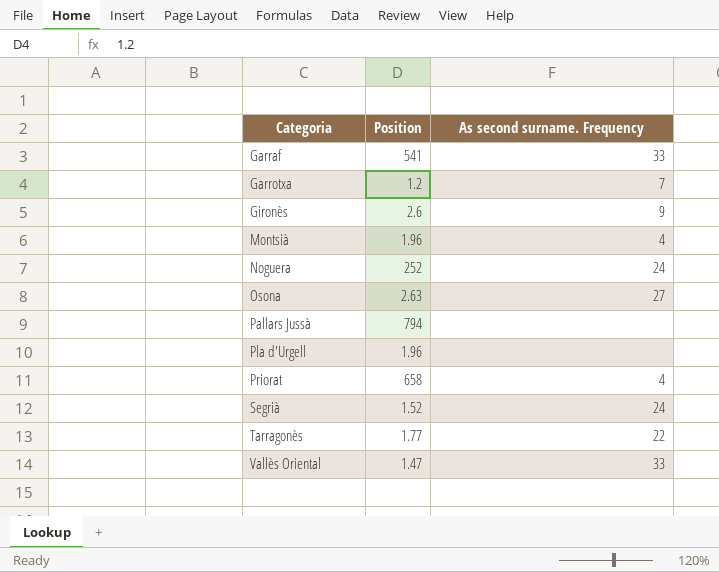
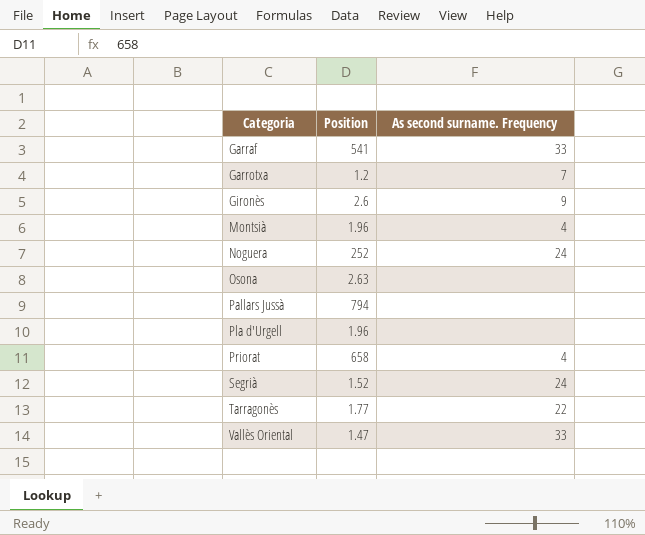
Osona | As second surname. Frequency: 27 -> none

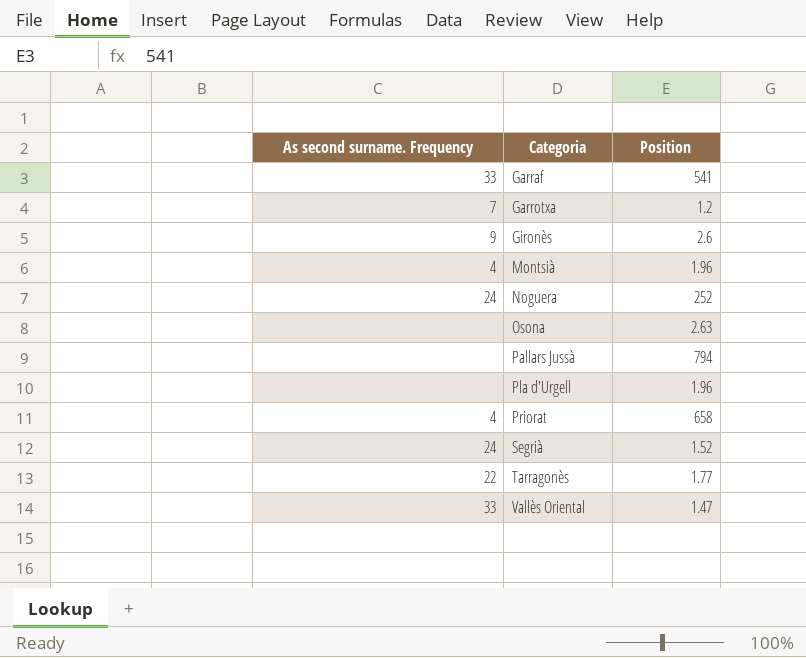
column As second surname. Frequency | position: 3 -> 1

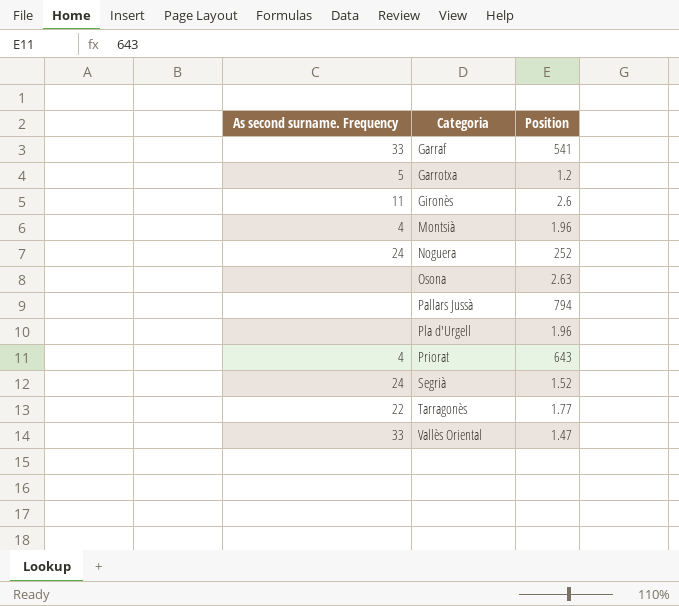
Garrotxa | As second surname. Frequency: 7 -> 5
Gironès | As second surname. Frequency: 9 -> 11
Priorat | Position: 658 -> 643

